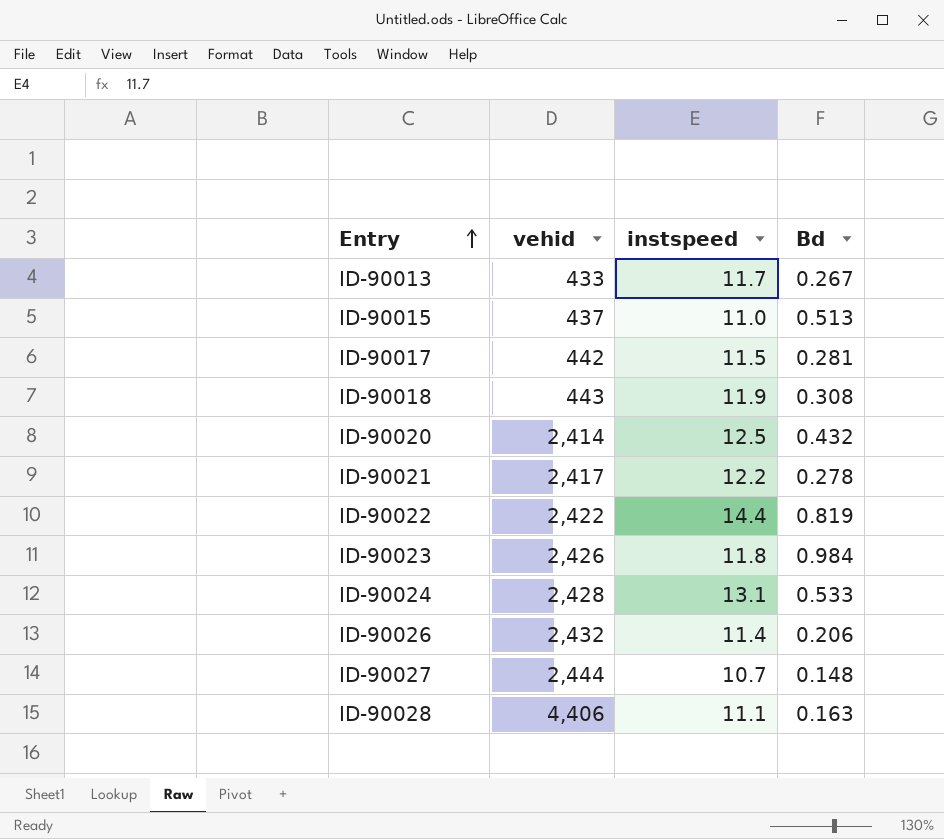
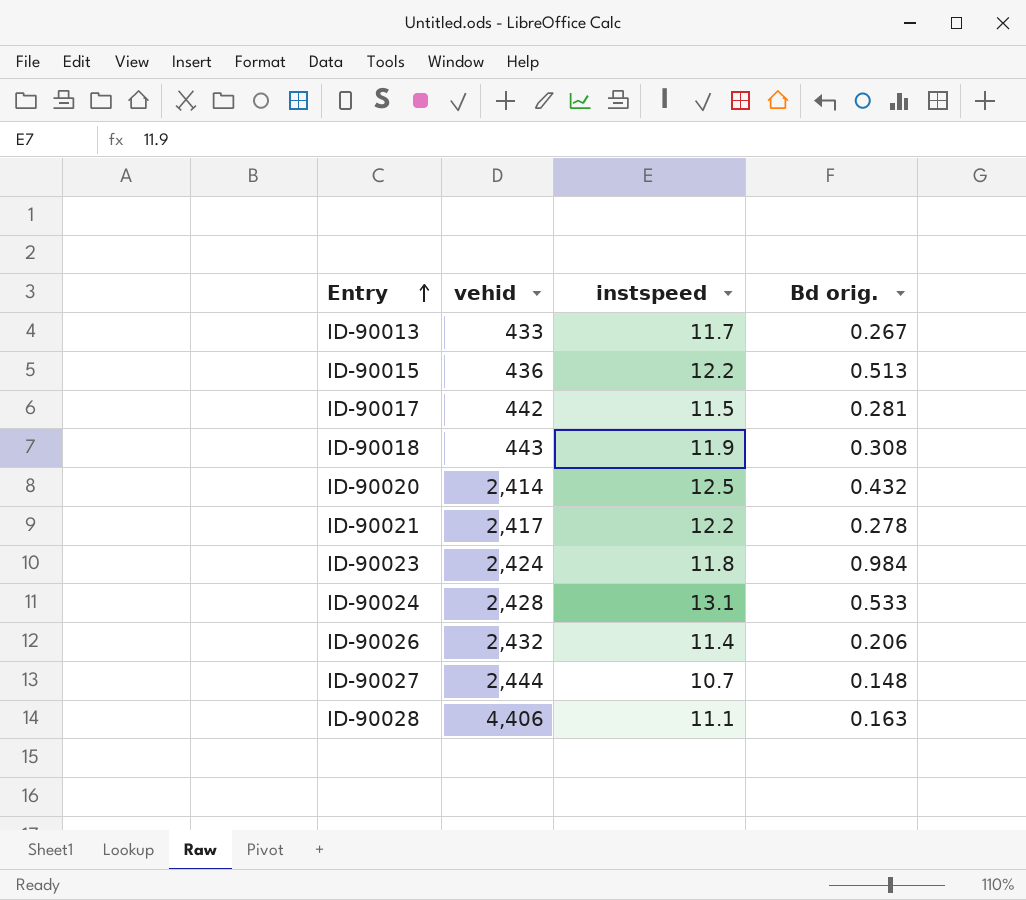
column name: Bd -> Bd orig.
row ID-90022: 2,422 | 14.4 | 0.819 -> none
ID-90015 | vehid: 437 -> 436
ID-90015 | instspeed: 11.0 -> 12.2
ID-90023 | vehid: 2,426 -> 2,424

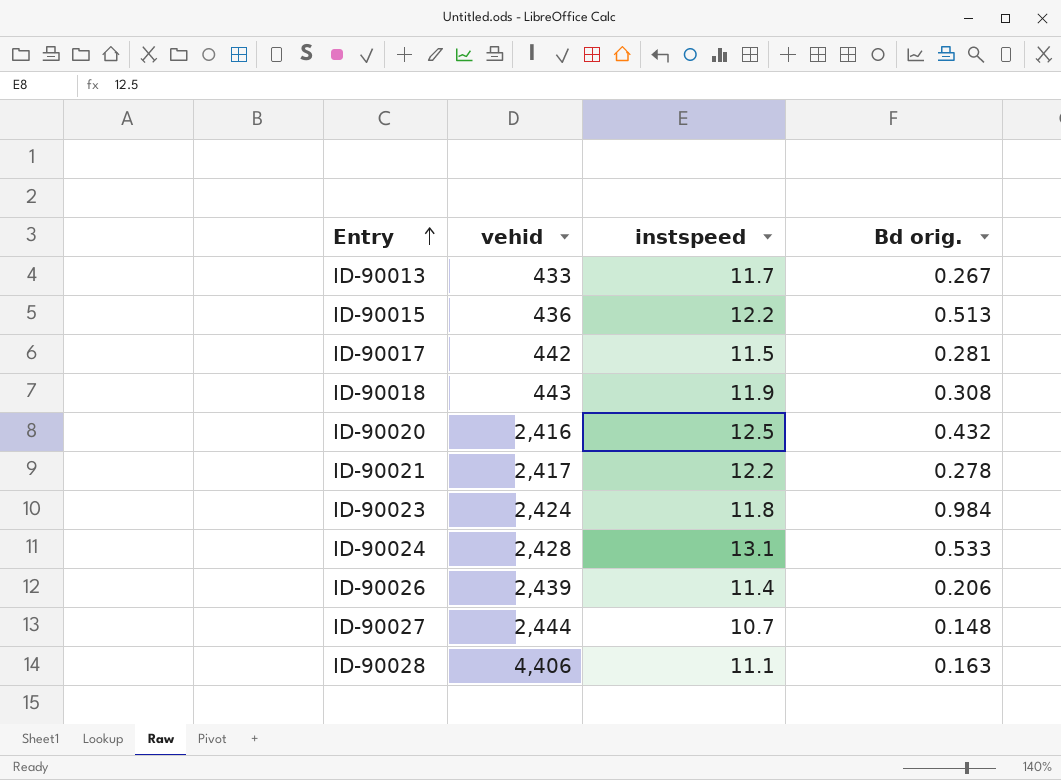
ID-90020 | vehid: 2,414 -> 2,416
ID-90026 | vehid: 2,432 -> 2,439

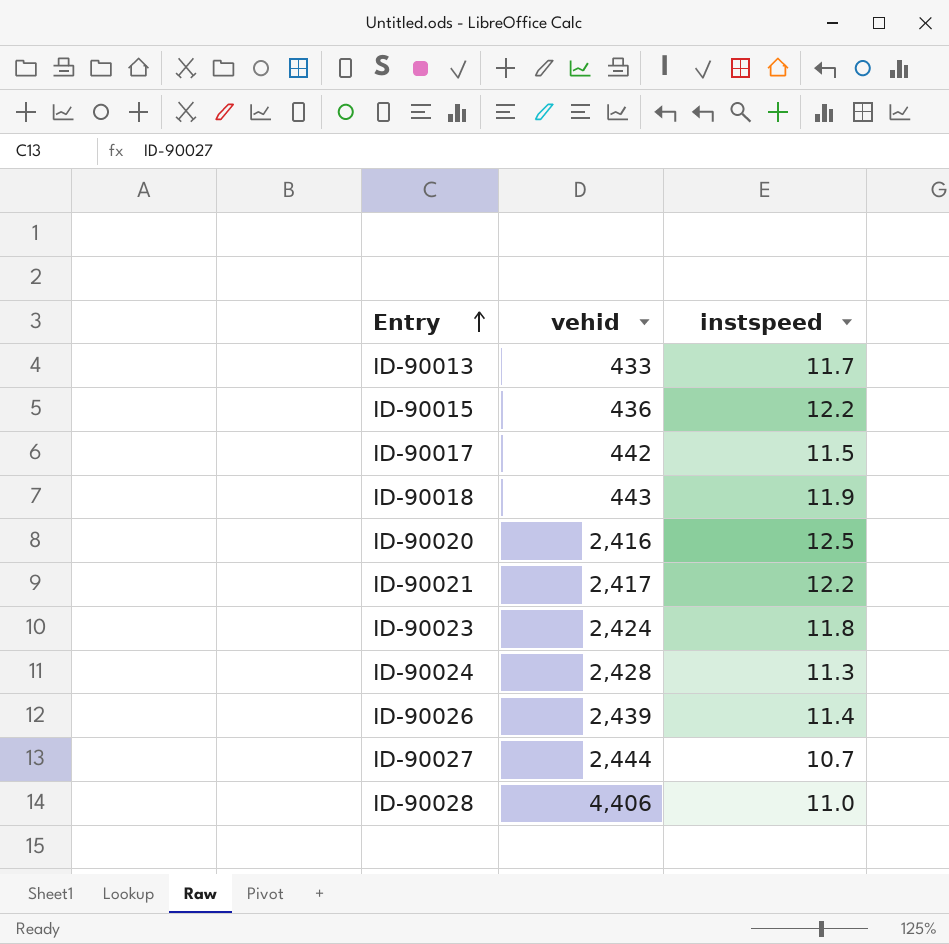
column Bd orig. | position: 4 -> none
ID-90024 | instspeed: 13.1 -> 11.3
ID-90028 | instspeed: 11.1 -> 11.0

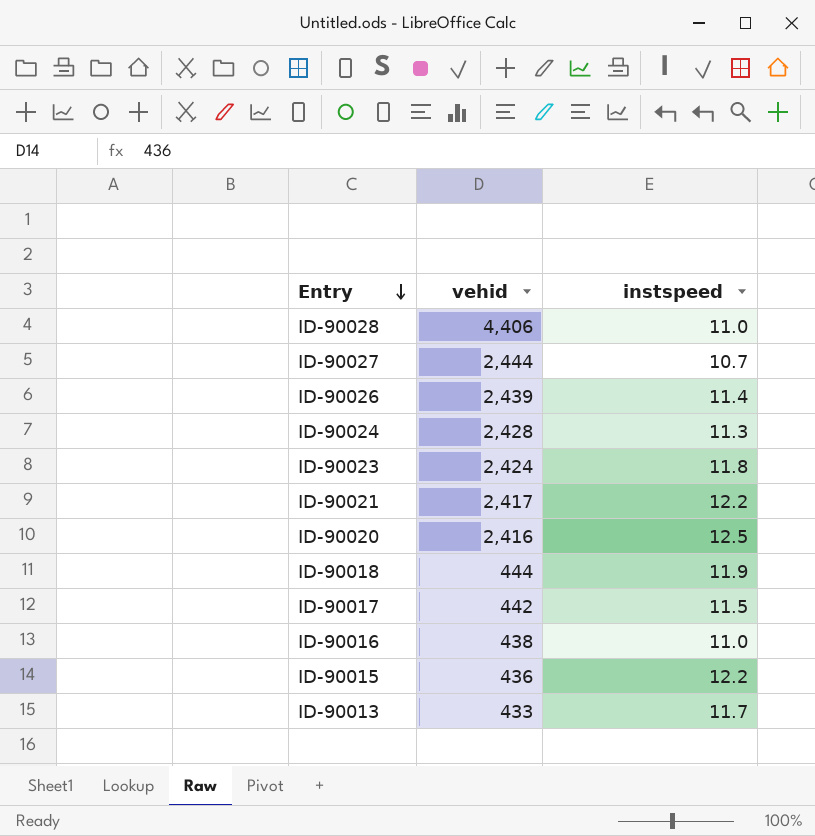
row order: Entry ascending -> Entry descending
ID-90018 | vehid: 443 -> 444
row ID-90016: none -> 438 | 11.0

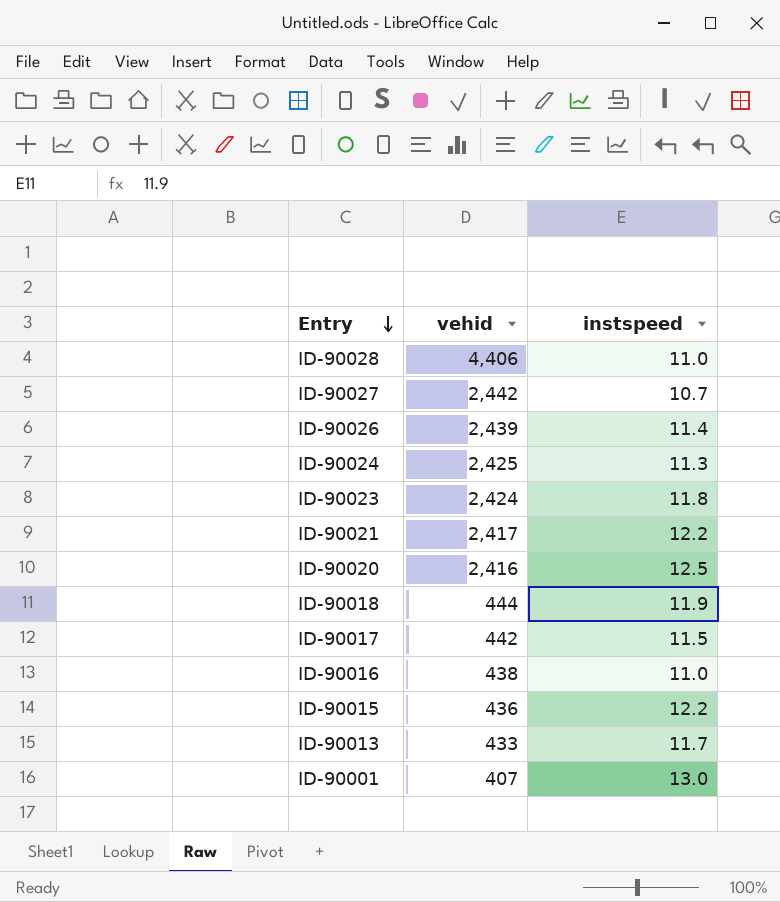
ID-90027 | vehid: 2,444 -> 2,442
ID-90024 | vehid: 2,428 -> 2,425
row ID-90001: none -> 407 | 13.0

